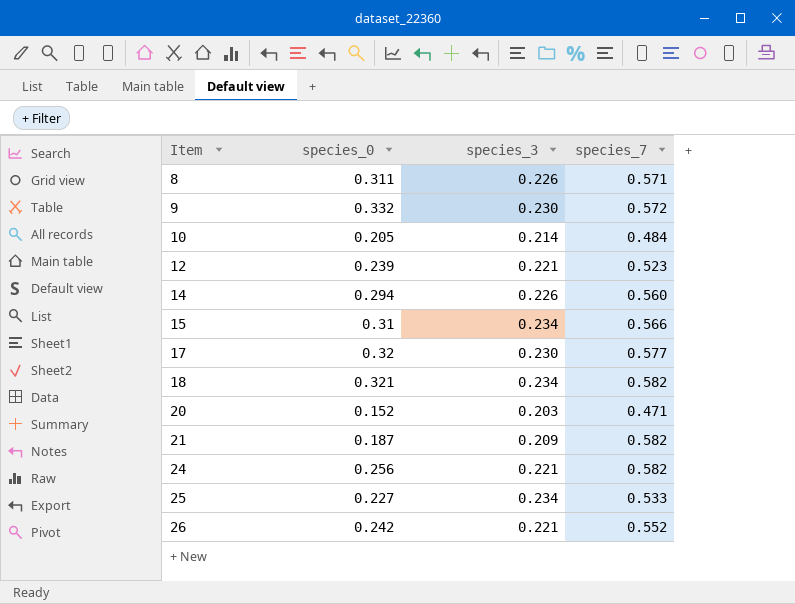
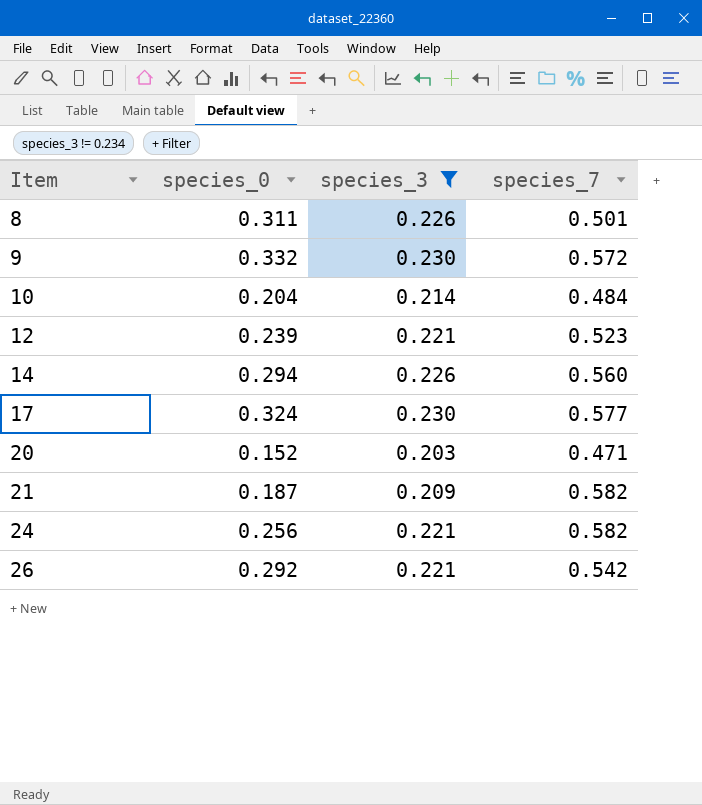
filter: none -> species_3 != 0.234
8 | species_7: 0.571 -> 0.501
10 | species_0: 0.205 -> 0.204
17 | species_0: 0.32 -> 0.324
26 | species_0: 0.242 -> 0.292
26 | species_7: 0.552 -> 0.542

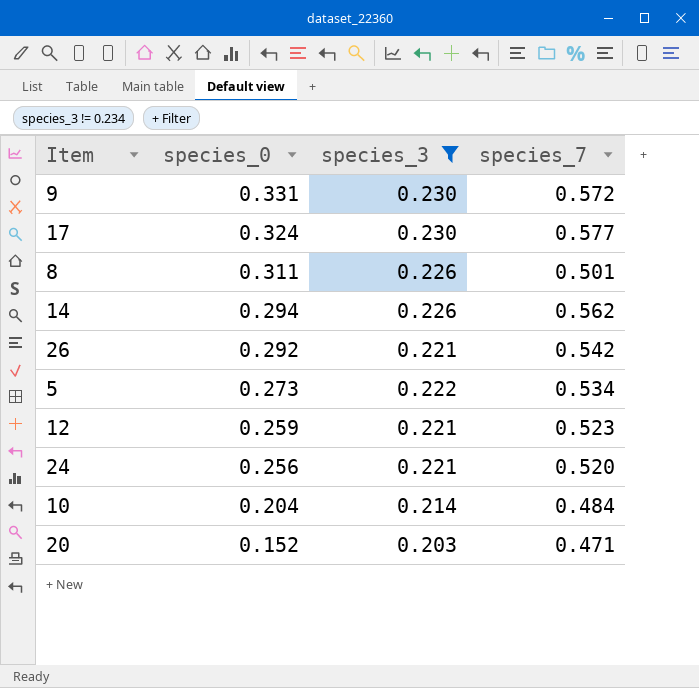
row order: Item ascending -> species_0 descending
row 21: 0.187 | 0.209 | 0.582 -> none
9 | species_0: 0.332 -> 0.331
14 | species_7: 0.560 -> 0.562
row 5: none -> 0.273 | 0.222 | 0.534
12 | species_0: 0.239 -> 0.259
24 | species_7: 0.582 -> 0.520

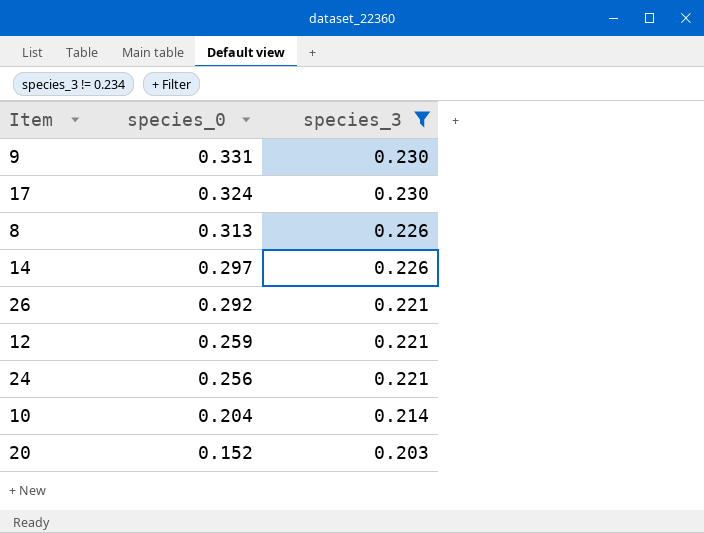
column species_7 | position: 4 -> none
row 5: 0.273 | 0.222 | 0.534 -> none
8 | species_0: 0.311 -> 0.313
14 | species_0: 0.294 -> 0.297

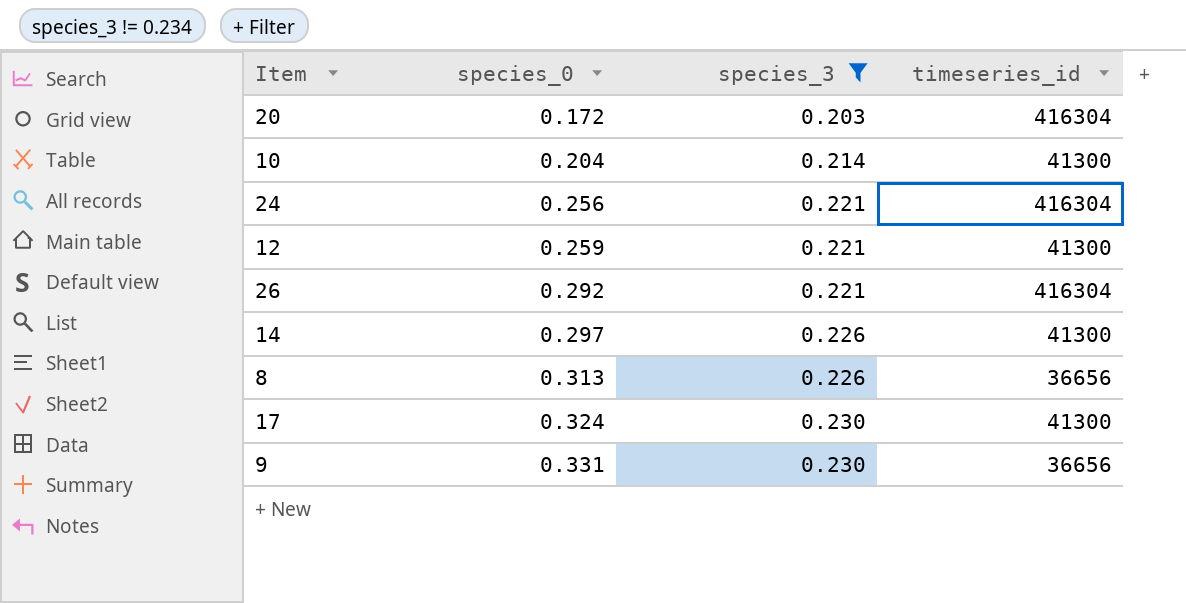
row order: species_0 descending -> species_0 ascending
column timeseries_id | position: none -> 4
20 | species_0: 0.152 -> 0.172

